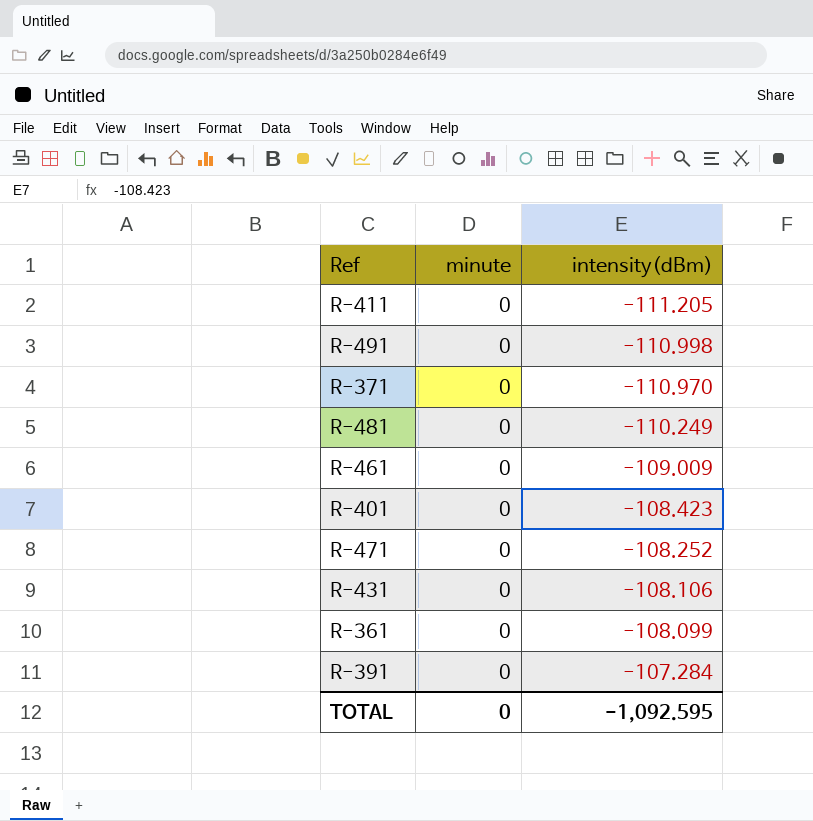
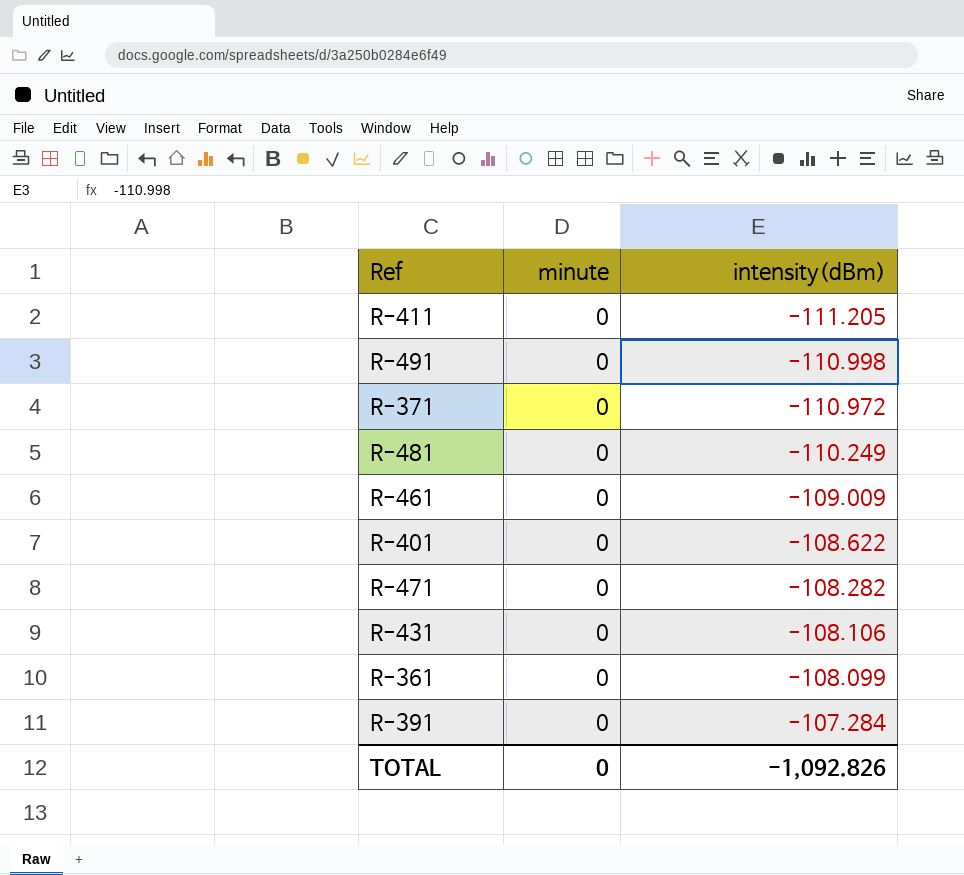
R-371 | intensity(dBm): -110.970 -> -110.972
R-401 | intensity(dBm): -108.423 -> -108.622
R-471 | intensity(dBm): -108.252 -> -108.282
TOTAL | intensity(dBm): -1,092.595 -> -1,092.826

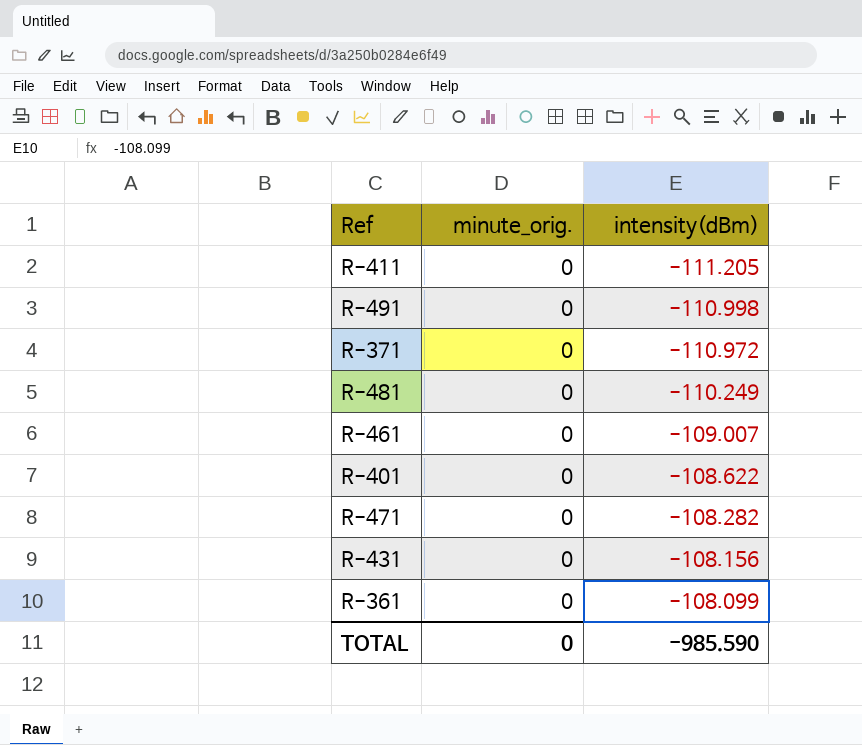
column name: minute -> minute_orig.
row R-391: 0 | -107.284 -> none
R-461 | intensity(dBm): -109.009 -> -109.007
R-431 | intensity(dBm): -108.106 -> -108.156
TOTAL | intensity(dBm): -1,092.826 -> -985.590

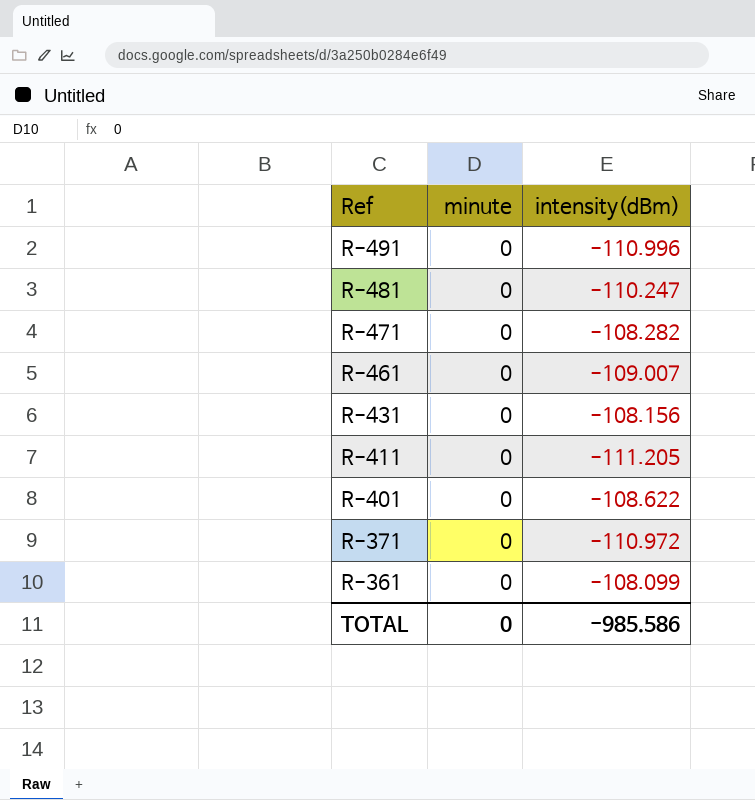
row order: intensity(dBm) ascending -> Ref descending
column name: minute_orig. -> minute
R-491 | intensity(dBm): -110.998 -> -110.996
R-481 | intensity(dBm): -110.249 -> -110.247
TOTAL | intensity(dBm): -985.590 -> -985.586

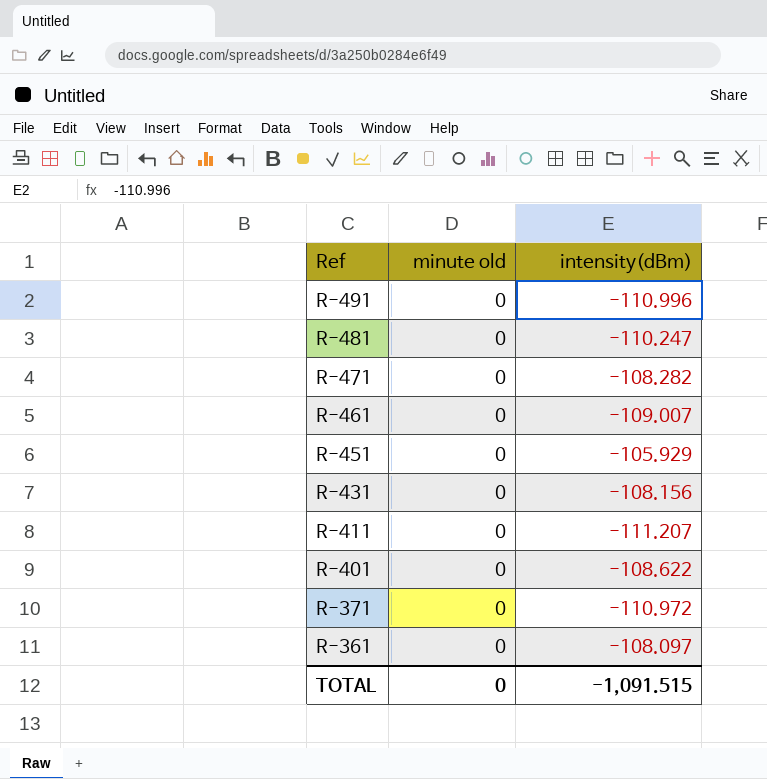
column name: minute -> minute old
row R-451: none -> 0 | -105.929
R-411 | intensity(dBm): -111.205 -> -111.207
R-361 | intensity(dBm): -108.099 -> -108.097
TOTAL | intensity(dBm): -985.586 -> -1,091.515

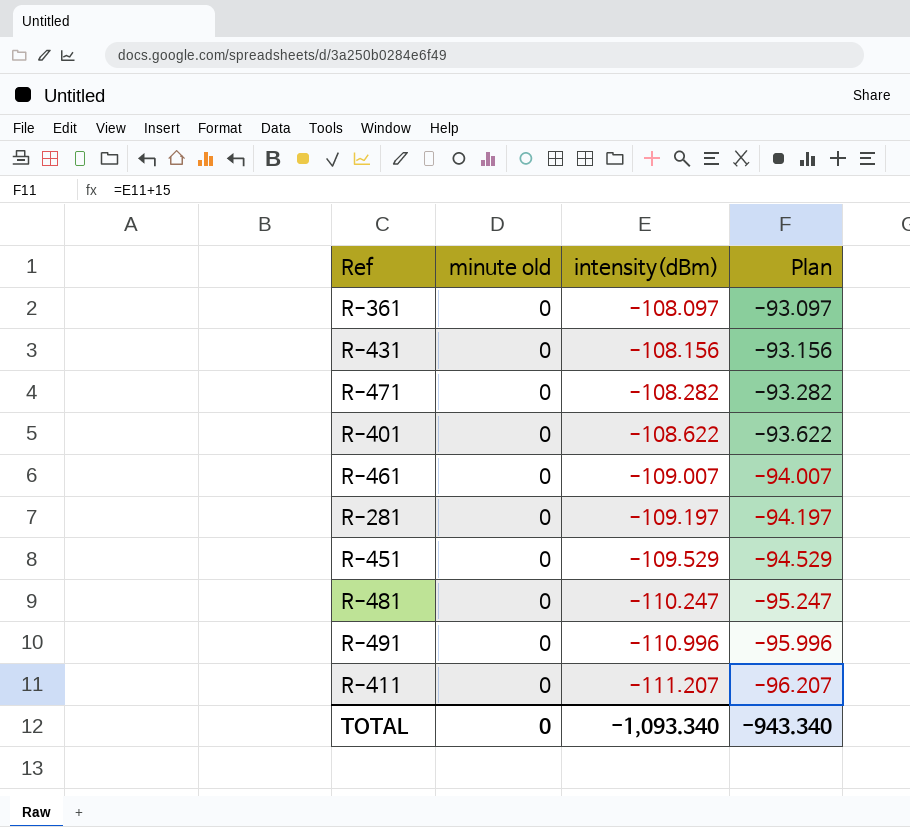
row order: Ref descending -> intensity(dBm) descending
column Plan | formula: none -> [intensity(dBm)] + 15
row R-371: 0 | -110.972 -> none
row R-281: none -> 0 | -109.197 | -94.197
R-451 | intensity(dBm): -105.929 -> -109.529
TOTAL | intensity(dBm): -1,091.515 -> -1,093.340

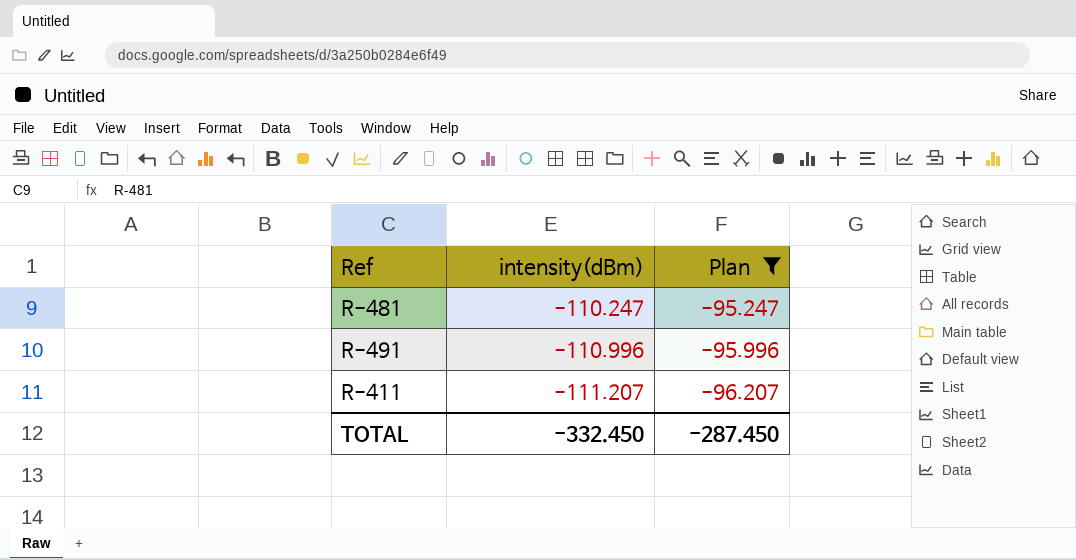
filter: none -> Plan <= -95.247
column minute old | position: 2 -> none
TOTAL | intensity(dBm): -1,093.340 -> -332.450
TOTAL | Plan: -943.340 -> -287.450

